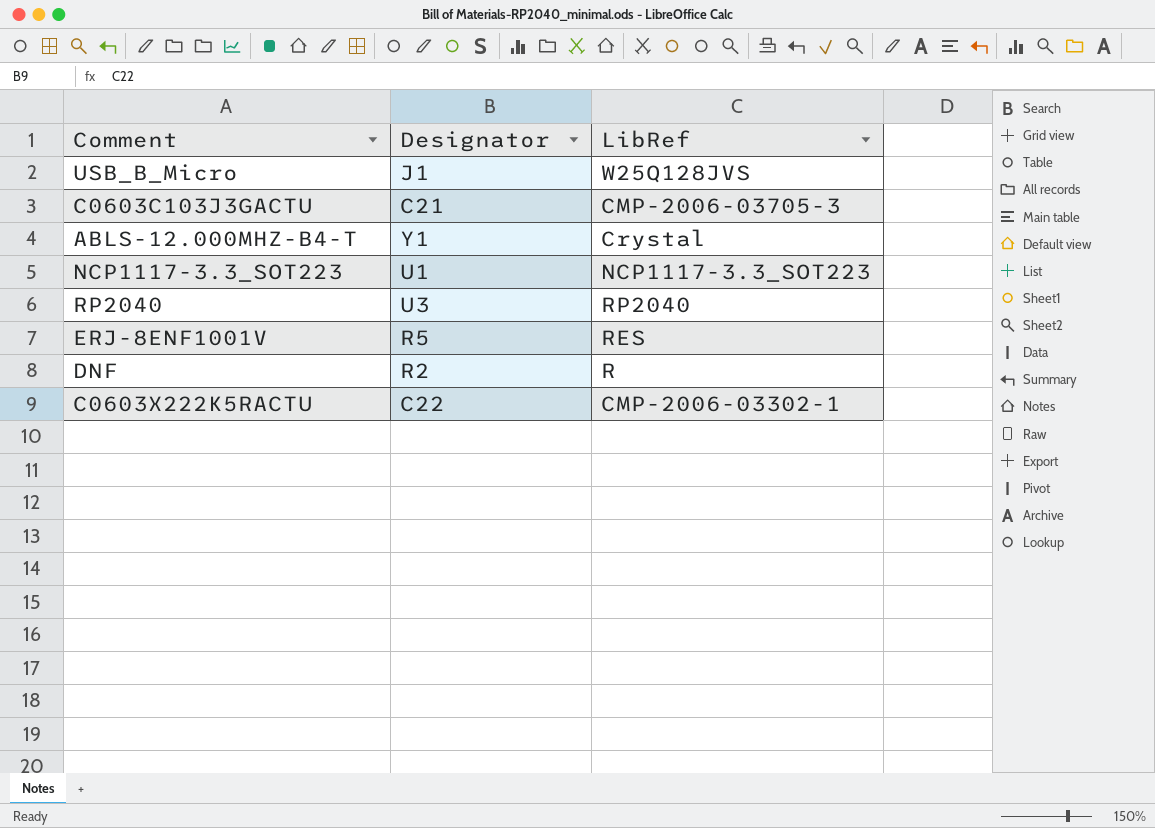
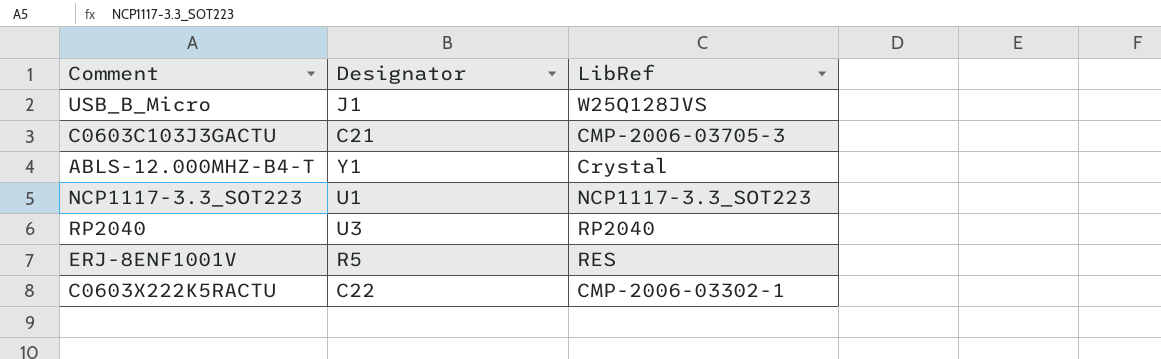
row DNF: R2 | R -> none

